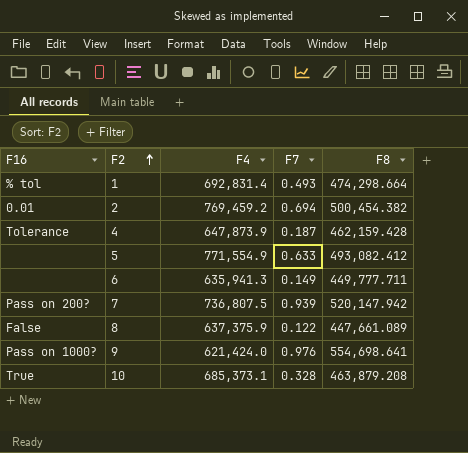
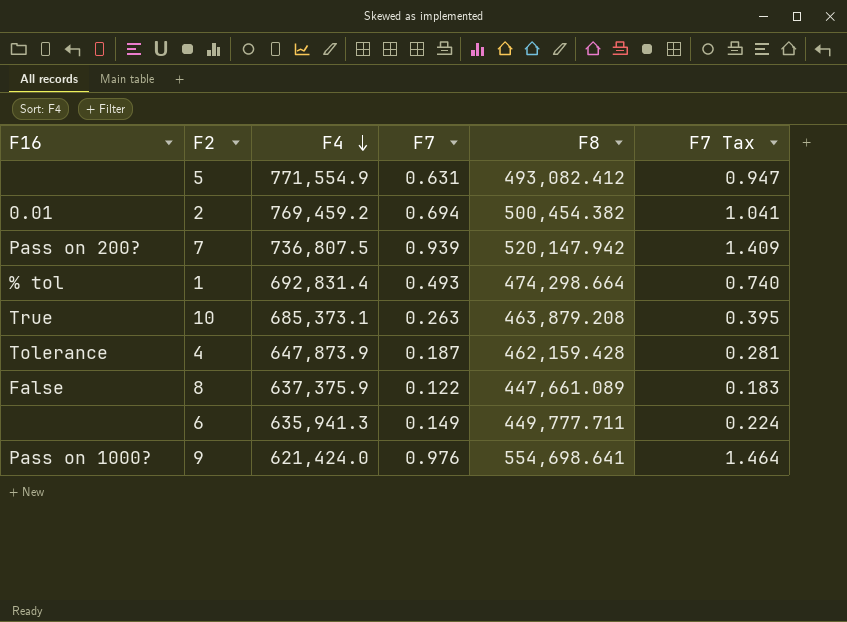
row order: F2 ascending -> F4 descending
column F7 Tax | formula: none -> [F7] * 1.5
5 | F7: 0.633 -> 0.631
10 | F7: 0.328 -> 0.263

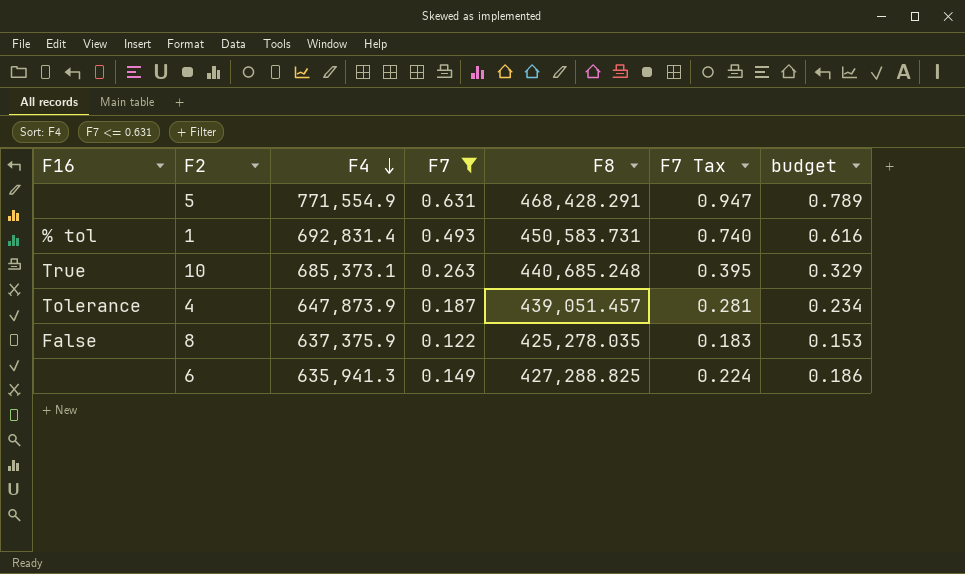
filter: none -> F7 <= 0.631
column budget | formula: none -> [F7] * 1.25
5 | F8: 493,082.412 -> 468,428.291
1 | F8: 474,298.664 -> 450,583.731
10 | F8: 463,879.208 -> 440,685.248
4 | F8: 462,159.428 -> 439,051.457
8 | F8: 447,661.089 -> 425,278.035
6 | F8: 449,777.711 -> 427,288.825

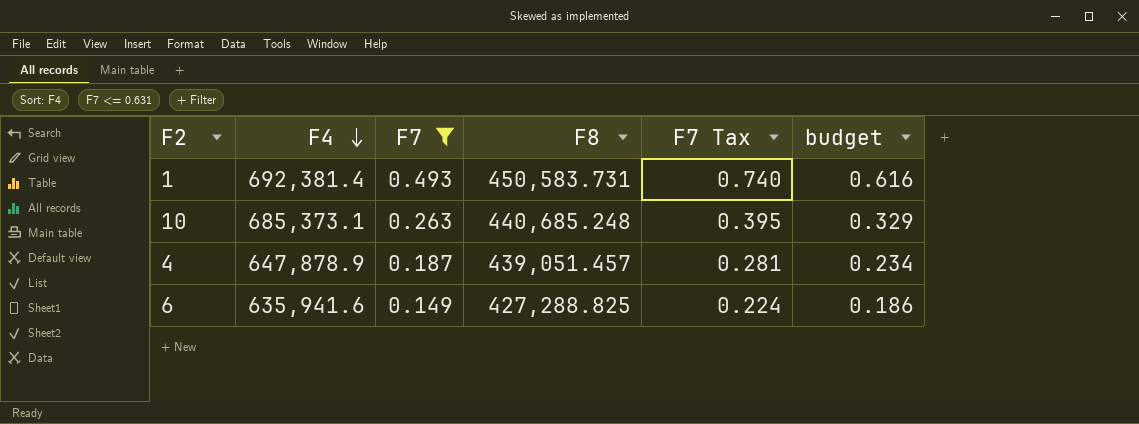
column F16 | position: 1 -> none
row 5: none | 771,554.9 | 0.631 | 468,428.291 | 0.947 | 0.789 -> none
row 8: False | 637,375.9 | 0.122 | 425,278.035 | 0.183 | 0.153 -> none
1 | F4: 692,831.4 -> 692,381.4
4 | F4: 647,873.9 -> 647,878.9
6 | F4: 635,941.3 -> 635,941.6

